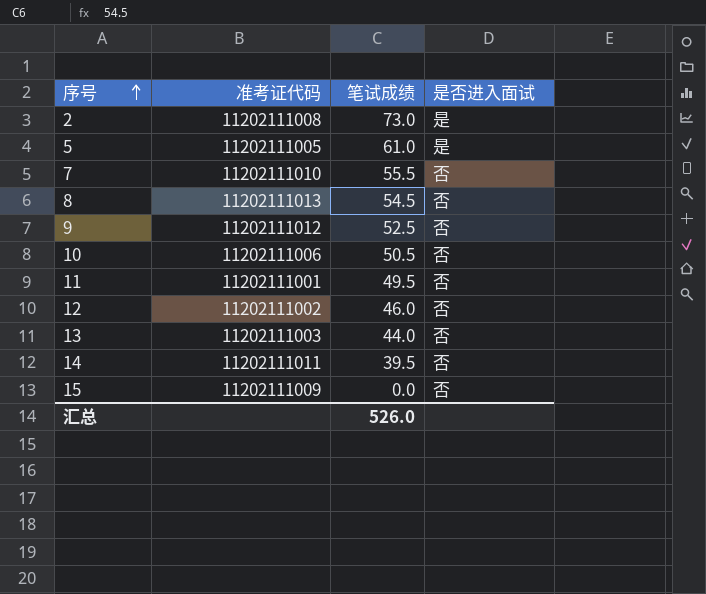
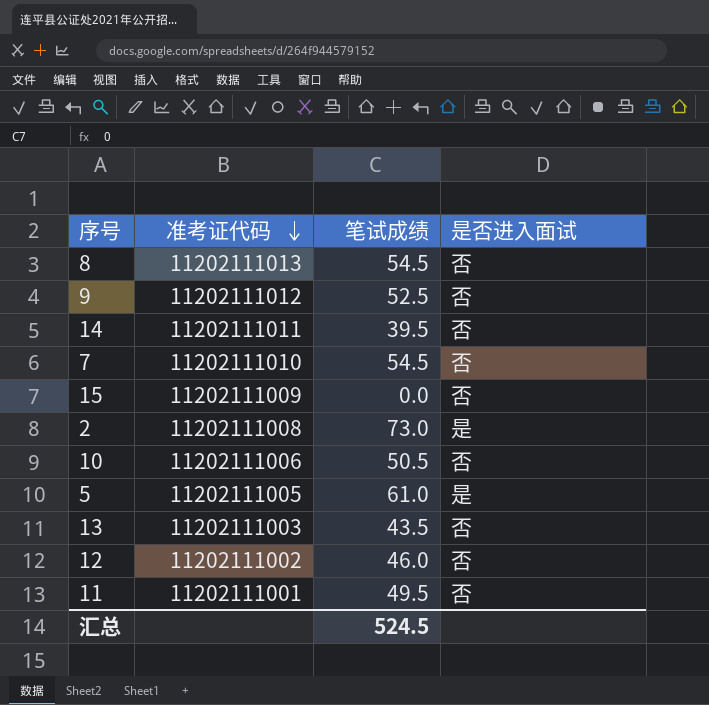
row order: 序号 ascending -> 准考证代码 descending
7 | 笔试成绩: 55.5 -> 54.5
13 | 笔试成绩: 44.0 -> 43.5
汇总 | 笔试成绩: 526.0 -> 524.5

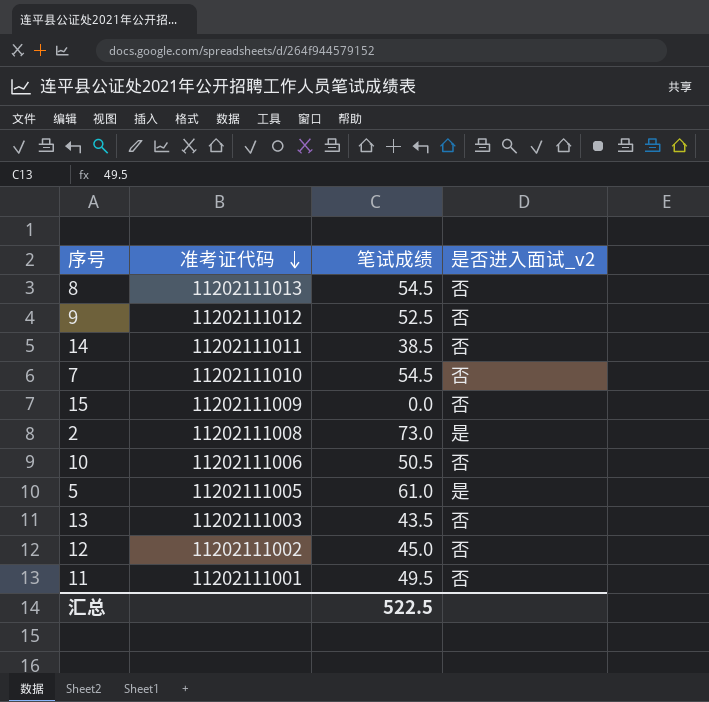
column name: 是否进入面试 -> 是否进入面试_v2
14 | 笔试成绩: 39.5 -> 38.5
12 | 笔试成绩: 46.0 -> 45.0
汇总 | 笔试成绩: 524.5 -> 522.5

